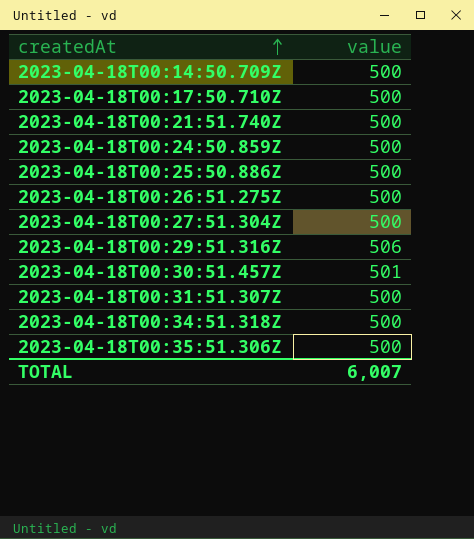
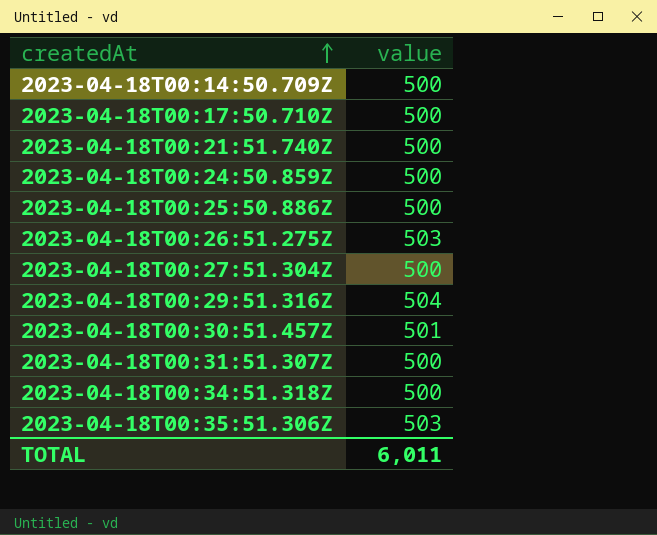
2023-04-18T00:26:51.275Z | value: 500 -> 503
2023-04-18T00:29:51.316Z | value: 506 -> 504
2023-04-18T00:35:51.306Z | value: 500 -> 503
TOTAL | value: 6,007 -> 6,011

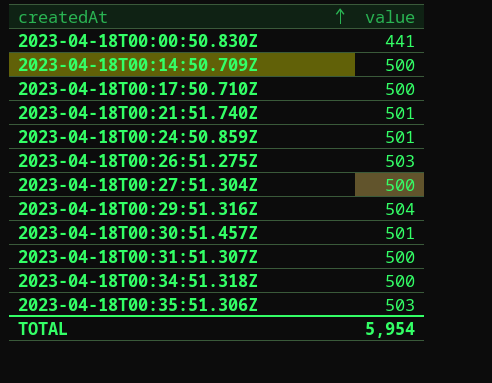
row 2023-04-18T00:25:50.886Z: 500 -> none
row 2023-04-18T00:00:50.830Z: none -> 441
2023-04-18T00:21:51.740Z | value: 500 -> 501
2023-04-18T00:24:50.859Z | value: 500 -> 501
TOTAL | value: 6,011 -> 5,954

